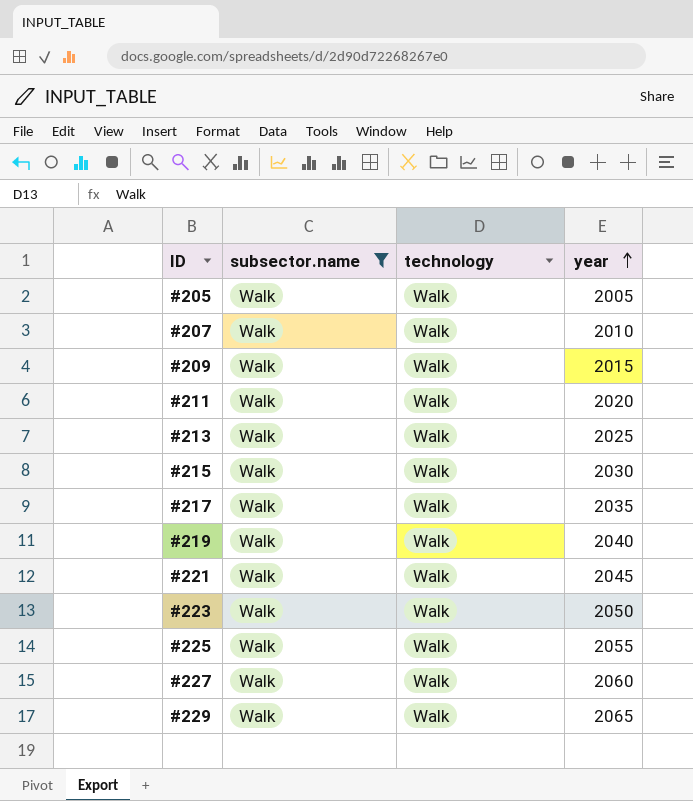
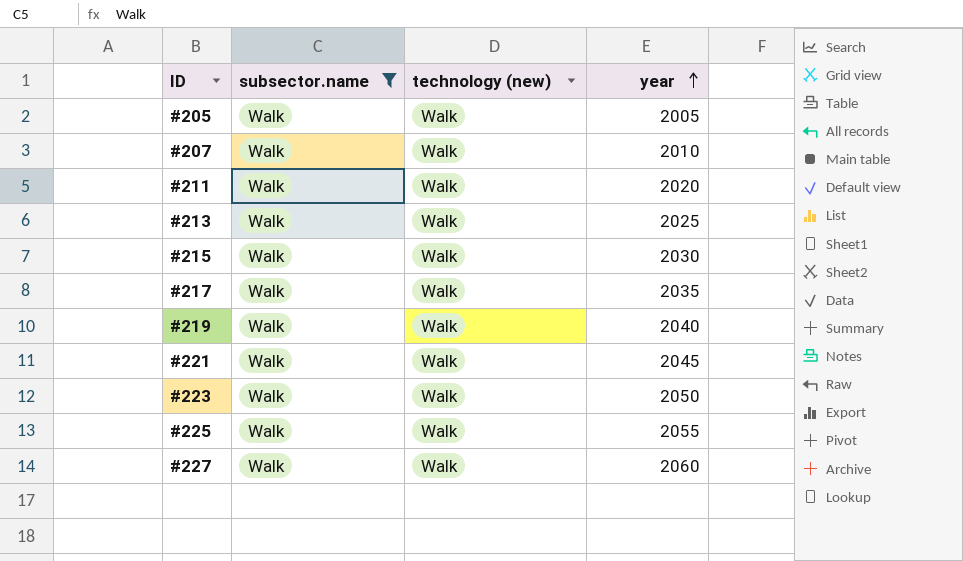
column name: technology -> technology (new)
row #209: Walk | Walk | 2015 -> none
row #229: Walk | Walk | 2065 -> none

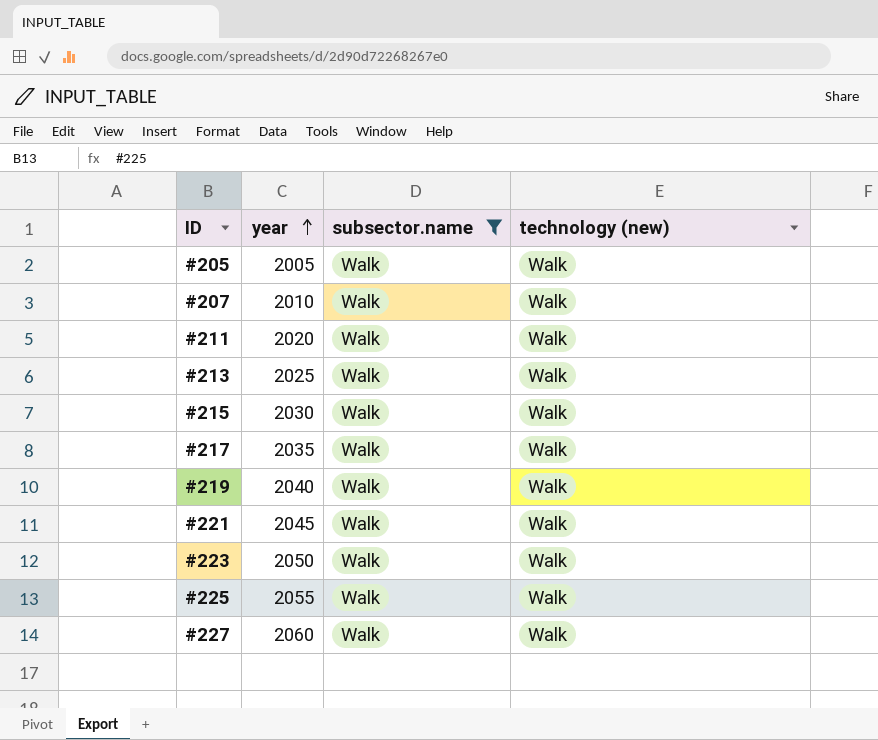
column year | position: 4 -> 2

